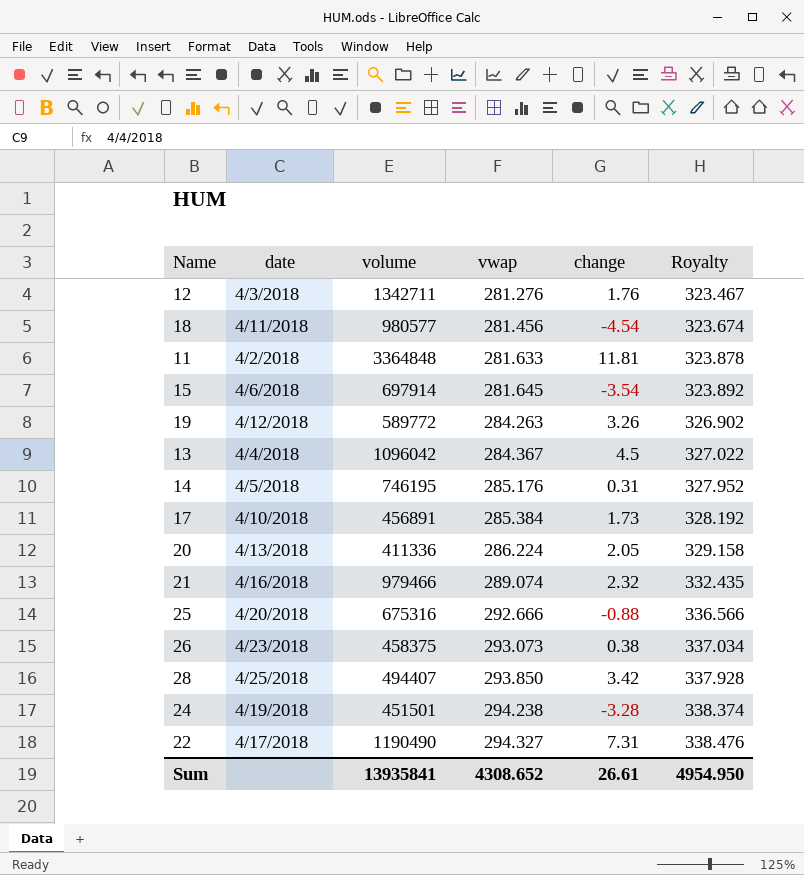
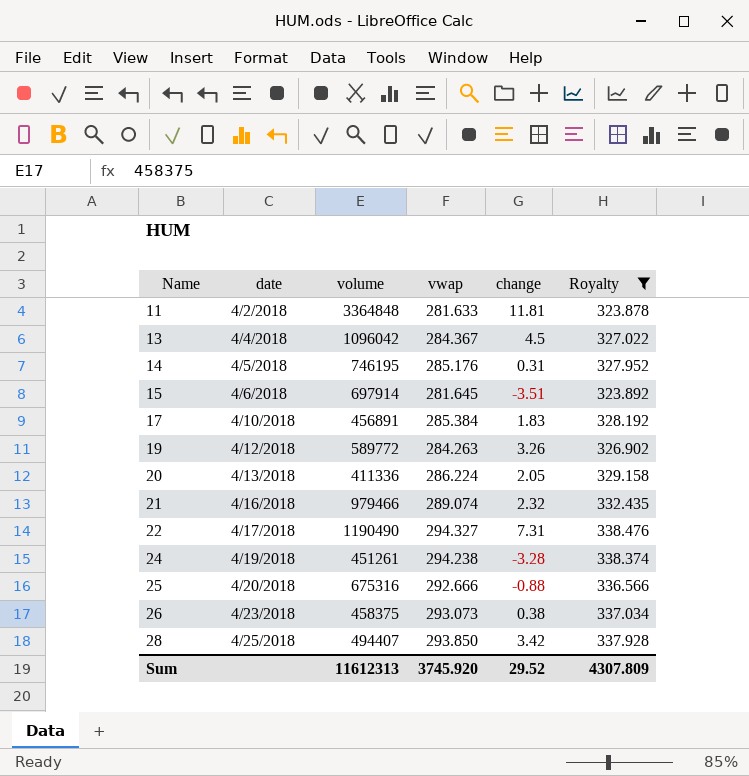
filter: none -> Royalty >= 323.878
row order: vwap ascending -> Name ascending
15 | change: -3.54 -> -3.51
17 | change: 1.73 -> 1.83
24 | volume: 451501 -> 451261
Sum | volume: 13935841 -> 11612313
Sum | vwap: 4308.652 -> 3745.920
Sum | change: 26.61 -> 29.52
Sum | Royalty: 4954.950 -> 4307.809

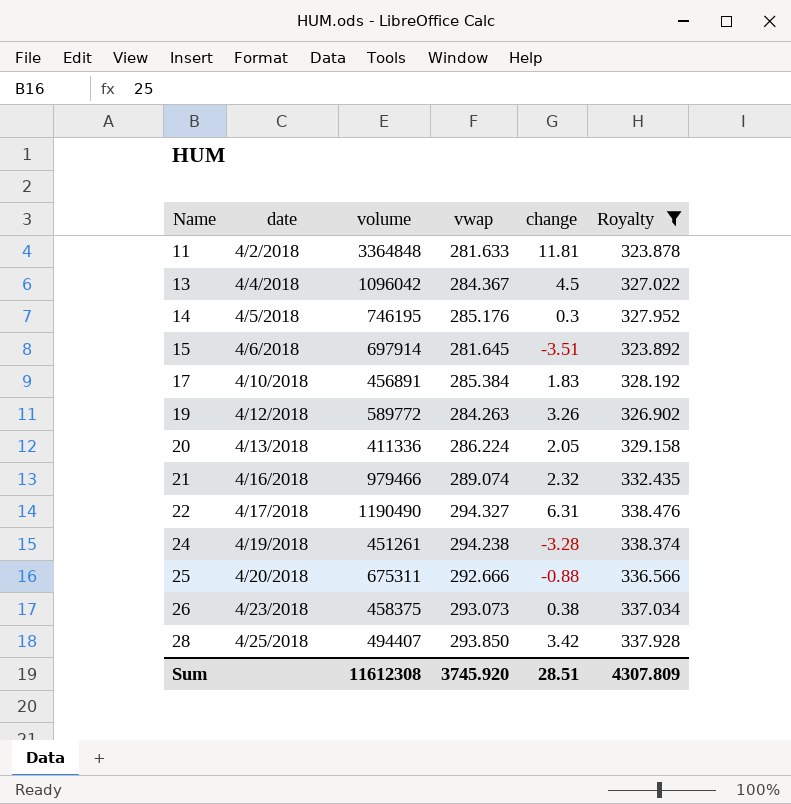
14 | change: 0.31 -> 0.3
22 | change: 7.31 -> 6.31
25 | volume: 675316 -> 675311
Sum | volume: 11612313 -> 11612308
Sum | change: 29.52 -> 28.51

